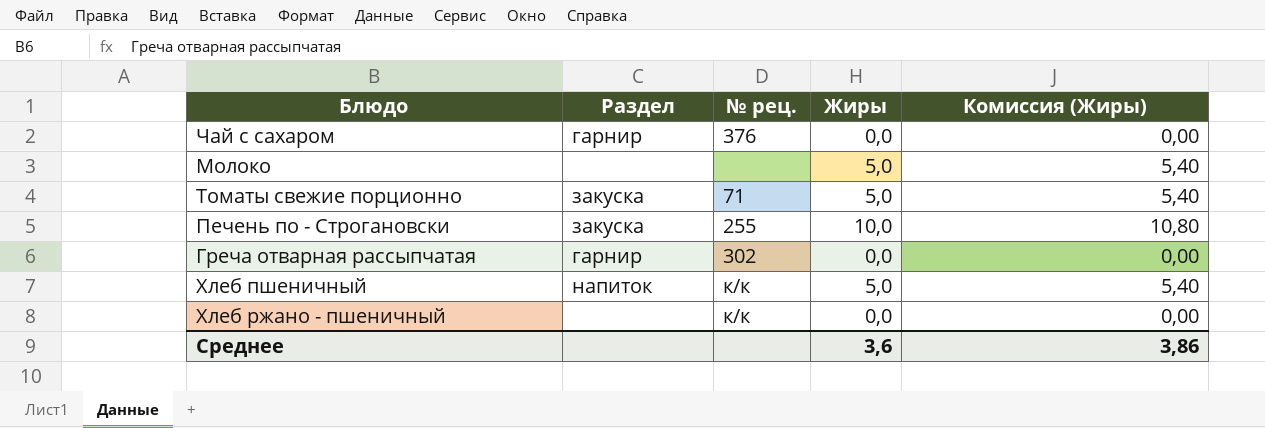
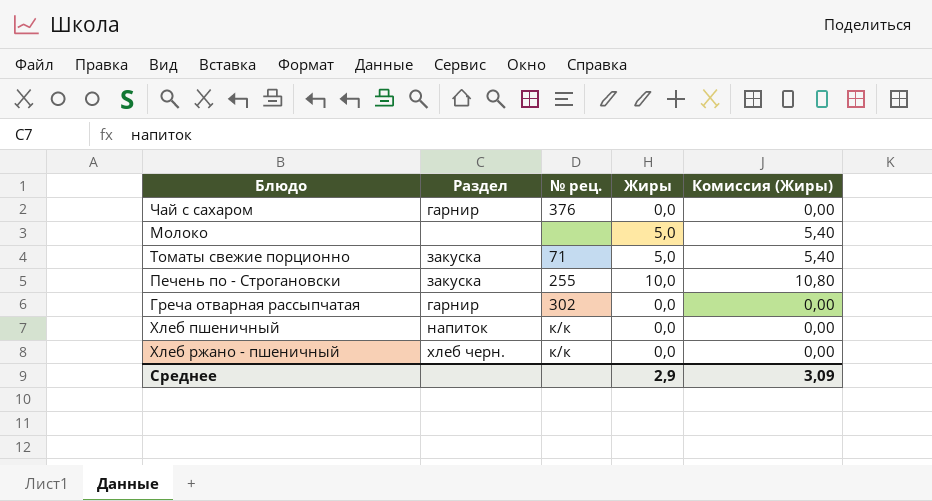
Хлеб пшеничный | Жиры: 5,0 -> 0,0
Хлеб пшеничный | Комиссия (Жиры): 5,40 -> 0,00
Хлеб ржано - пшеничный | Раздел: none -> хлеб черн.
Среднее | Жиры: 3,6 -> 2,9
Среднее | Комиссия (Жиры): 3,86 -> 3,09

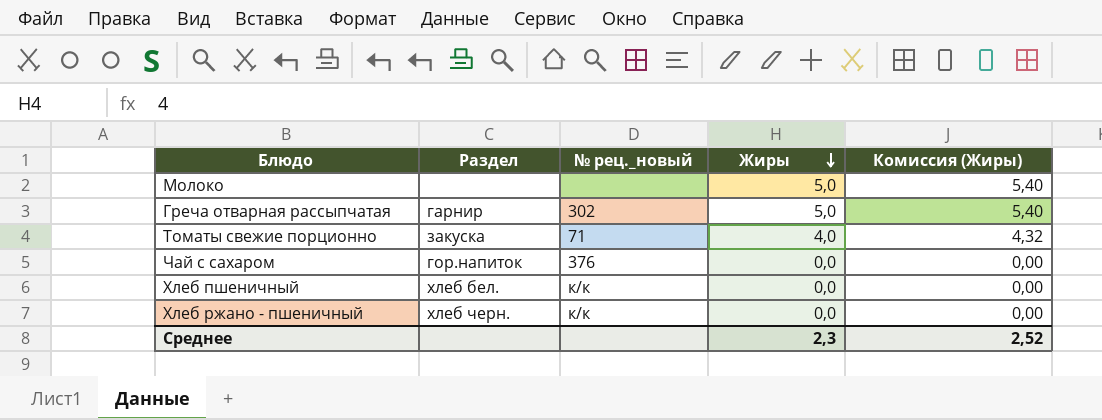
row order: none -> Жиры descending
column name: № рец. -> № рец._новый
row Печень по - Строгановски: закуска | 255 | 10,0 | 10,80 -> none
Греча отварная рассыпчатая | Жиры: 0,0 -> 5,0
Греча отварная рассыпчатая | Комиссия (Жиры): 0,00 -> 5,40
Томаты свежие порционно | Жиры: 5,0 -> 4,0
Томаты свежие порционно | Комиссия (Жиры): 5,40 -> 4,32
Чай с сахаром | Раздел: гарнир -> гор.напиток
Хлеб пшеничный | Раздел: напиток -> хлеб бел.
Среднее | Жиры: 2,9 -> 2,3
Среднее | Комиссия (Жиры): 3,09 -> 2,52

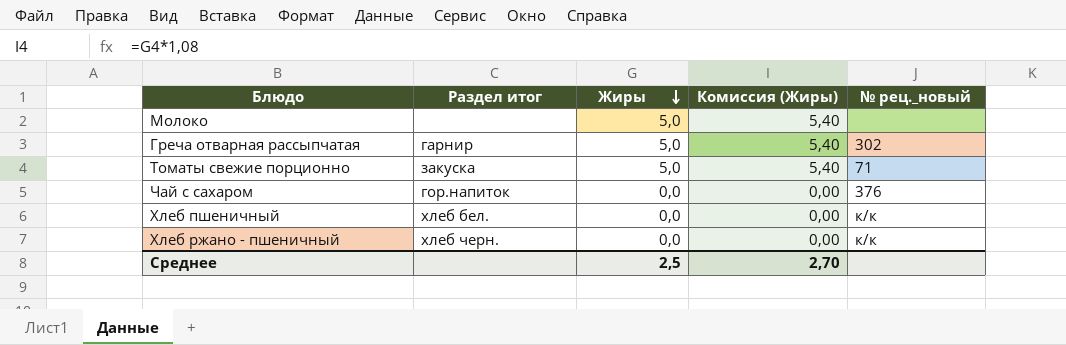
column name: Раздел -> Раздел итог
column № рец._новый | position: 3 -> 5
Томаты свежие порционно | Жиры: 4,0 -> 5,0
Томаты свежие порционно | Комиссия (Жиры): 4,32 -> 5,40
Среднее | Жиры: 2,3 -> 2,5
Среднее | Комиссия (Жиры): 2,52 -> 2,70

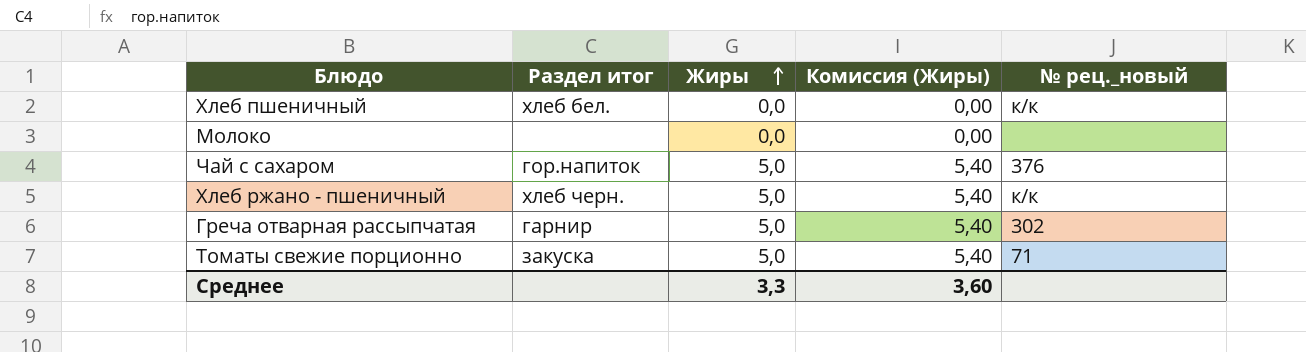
row order: Жиры descending -> Жиры ascending
Молоко | Жиры: 5,0 -> 0,0
Молоко | Комиссия (Жиры): 5,40 -> 0,00
Чай с сахаром | Жиры: 0,0 -> 5,0
Чай с сахаром | Комиссия (Жиры): 0,00 -> 5,40
Хлеб ржано - пшеничный | Жиры: 0,0 -> 5,0
Хлеб ржано - пшеничный | Комиссия (Жиры): 0,00 -> 5,40
Среднее | Жиры: 2,5 -> 3,3
Среднее | Комиссия (Жиры): 2,70 -> 3,60

